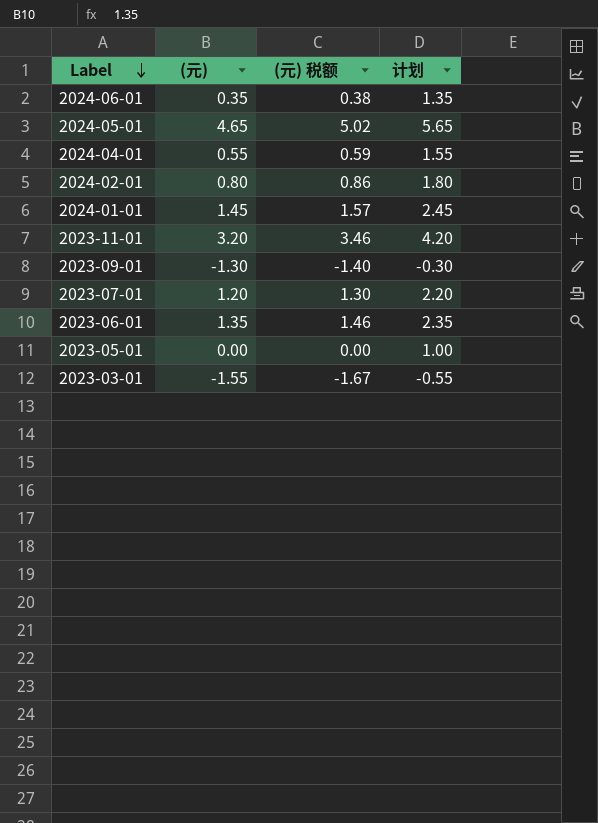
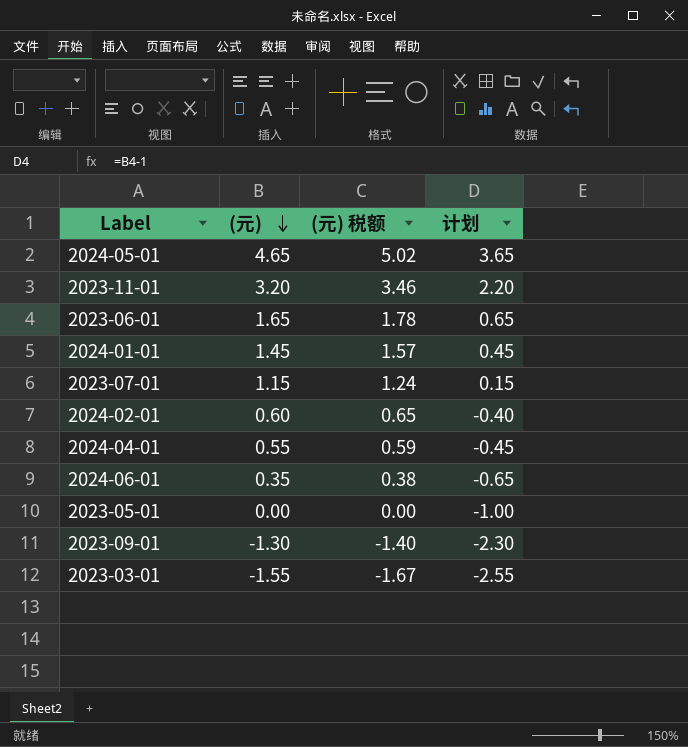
row order: Label descending -> (元) descending
column 计划 | formula: [(元)] + 1 -> [(元)] - 1
2023-06-01 | (元): 1.35 -> 1.65
2023-06-01 | (元) 税额: 1.46 -> 1.78
2023-07-01 | (元): 1.20 -> 1.15
2023-07-01 | (元) 税额: 1.30 -> 1.24
2024-02-01 | (元): 0.80 -> 0.60
2024-02-01 | (元) 税额: 0.86 -> 0.65

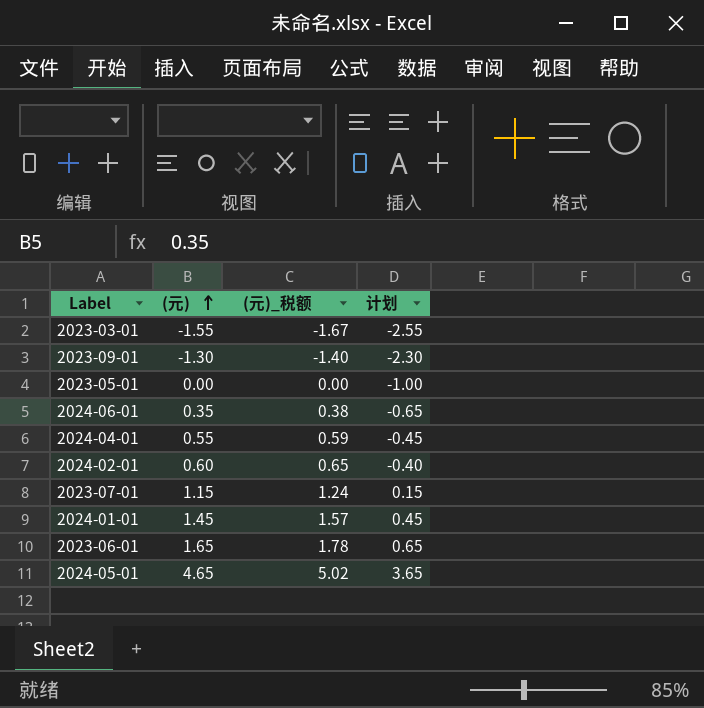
row order: (元) descending -> (元) ascending
column name: (元) 税额 -> (元)_税额
row 2023-11-01: 3.20 | 3.46 | 2.20 -> none

